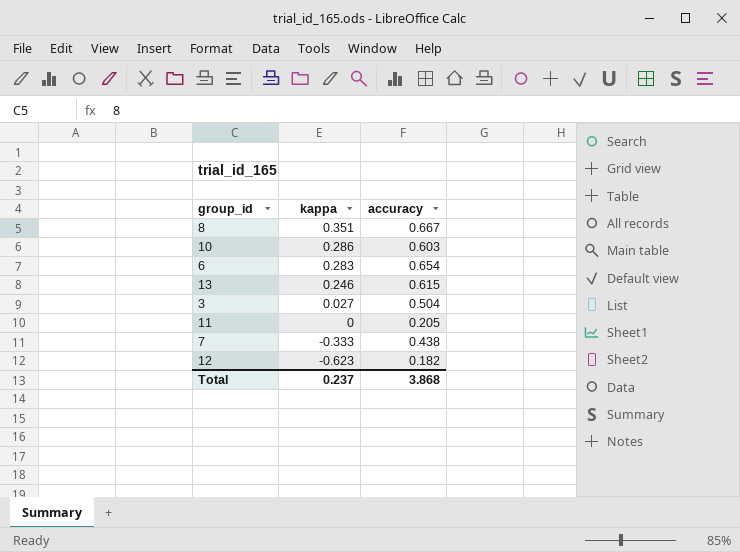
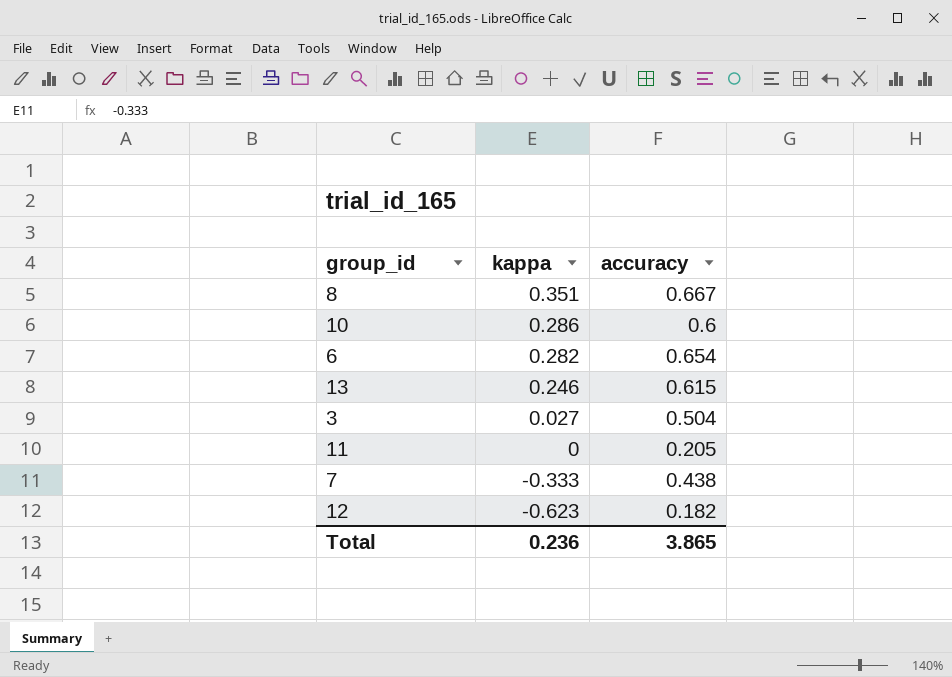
10 | accuracy: 0.603 -> 0.6
6 | kappa: 0.283 -> 0.282
Total | kappa: 0.237 -> 0.236
Total | accuracy: 3.868 -> 3.865

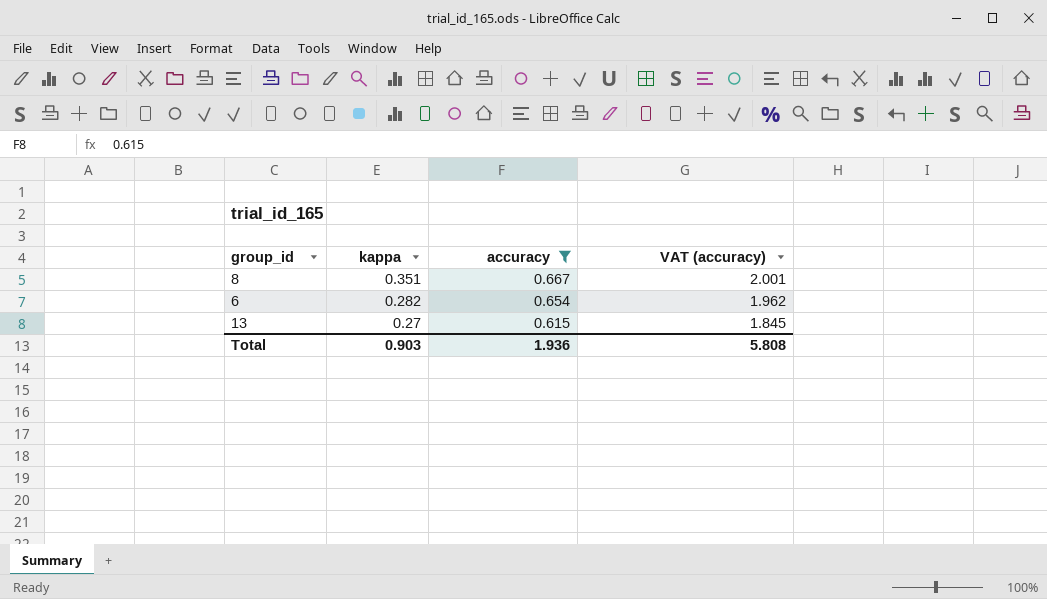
filter: none -> accuracy >= 0.615
column VAT (accuracy) | formula: none -> [accuracy] * 3
13 | kappa: 0.246 -> 0.27
Total | kappa: 0.236 -> 0.903
Total | accuracy: 3.865 -> 1.936

